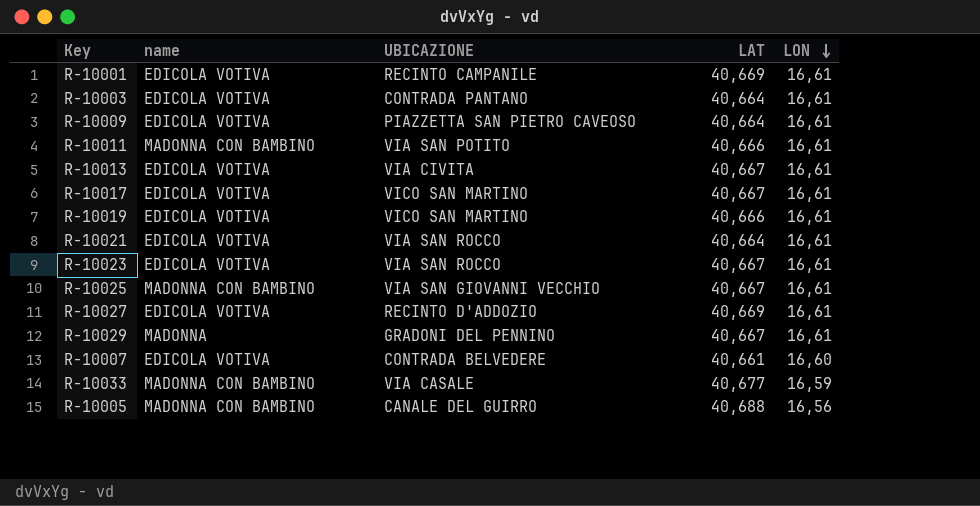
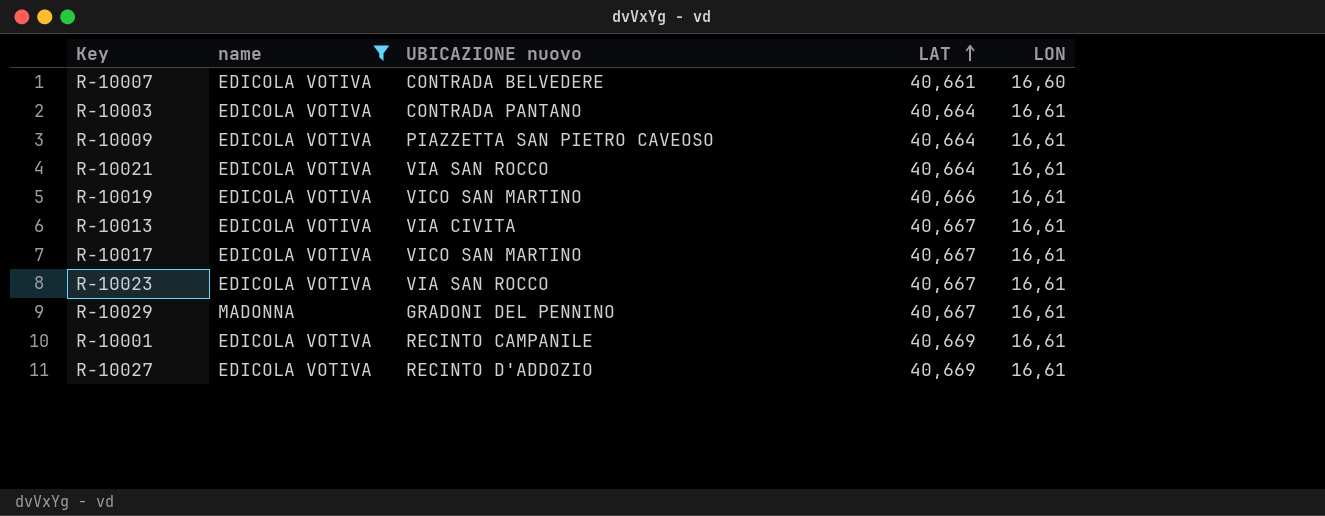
filter: none -> name != MADONNA CON BAMBINO
row order: LON descending -> LAT ascending
column name: UBICAZIONE -> UBICAZIONE nuovo

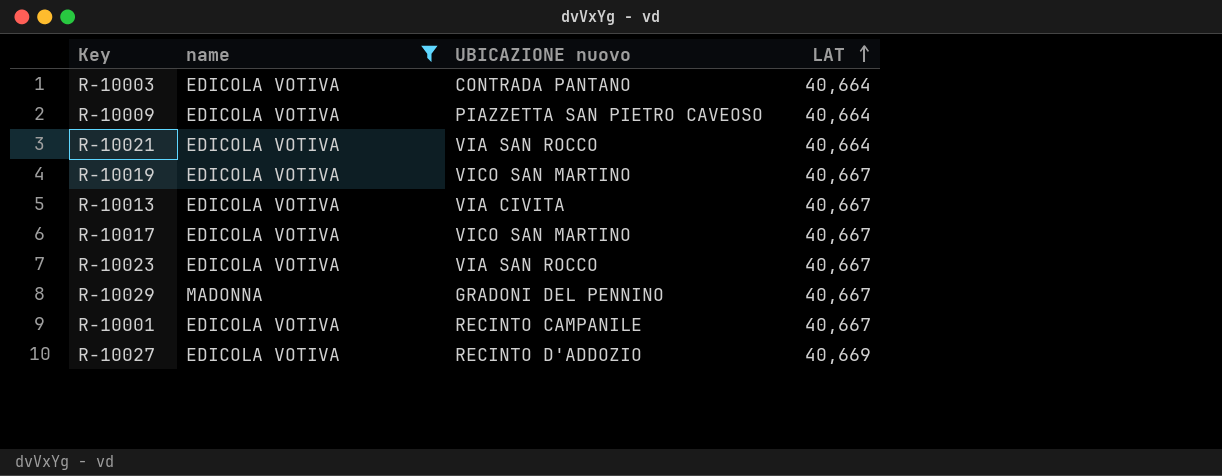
column LON | position: 5 -> none
row R-10007: EDICOLA VOTIVA | CONTRADA BELVEDERE | 40,661 | 16,60 -> none
R-10019 | LAT: 40,666 -> 40,667
R-10001 | LAT: 40,669 -> 40,667

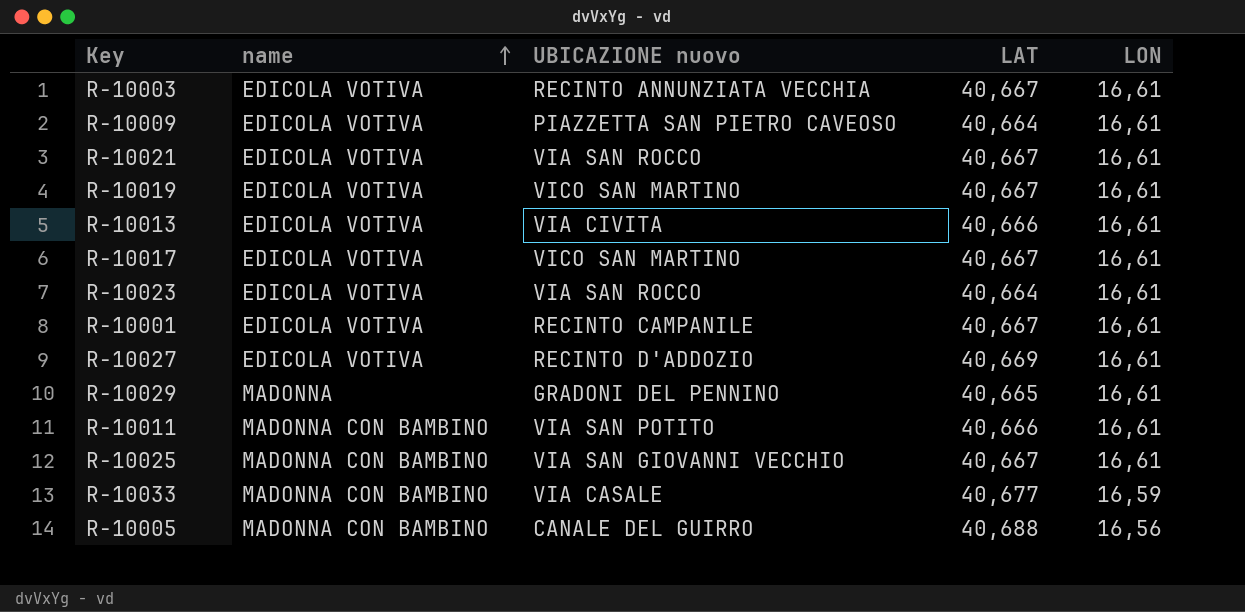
filter: name != MADONNA CON BAMBINO -> none
row order: LAT ascending -> name ascending
column LON | position: none -> 5
R-10003 | UBICAZIONE nuovo: CONTRADA PANTANO -> RECINTO ANNUNZIATA VECCHIA
R-10003 | LAT: 40,664 -> 40,667
R-10021 | LAT: 40,664 -> 40,667
R-10013 | LAT: 40,667 -> 40,666
R-10023 | LAT: 40,667 -> 40,664
R-10029 | LAT: 40,667 -> 40,665

